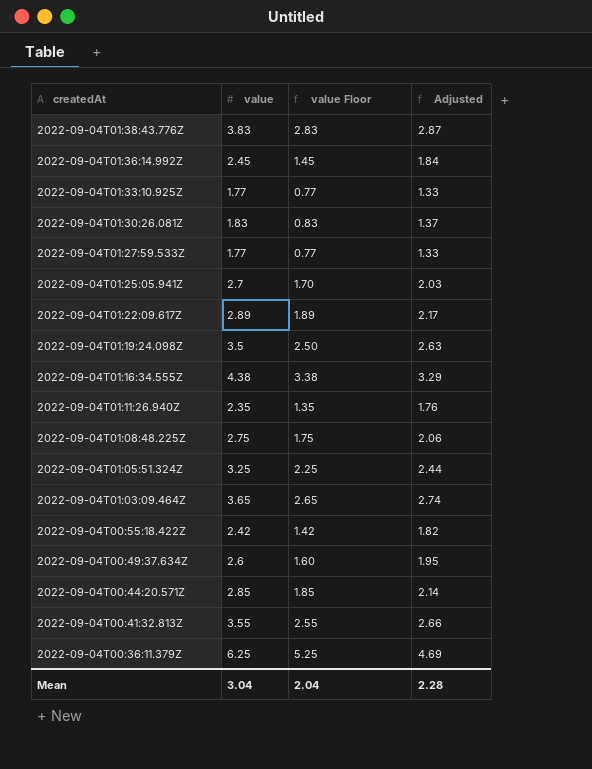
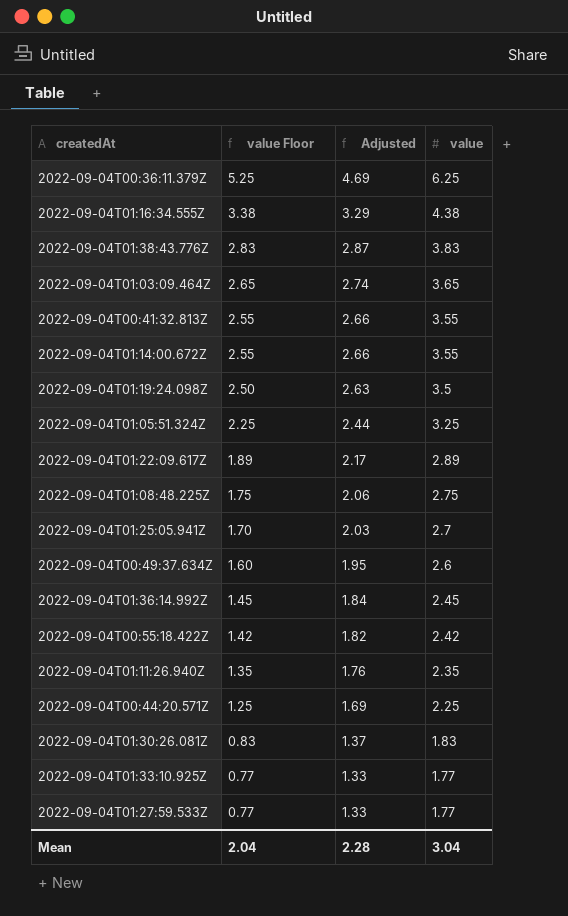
row order: createdAt descending -> value Floor descending
column value | position: 2 -> 4
row 2022-09-04T01:14:00.672Z: none -> 2.55 | 2.66 | 3.55
2022-09-04T00:44:20.571Z | value Floor: 1.85 -> 1.25
2022-09-04T00:44:20.571Z | Adjusted: 2.14 -> 1.69
2022-09-04T00:44:20.571Z | value: 2.85 -> 2.25

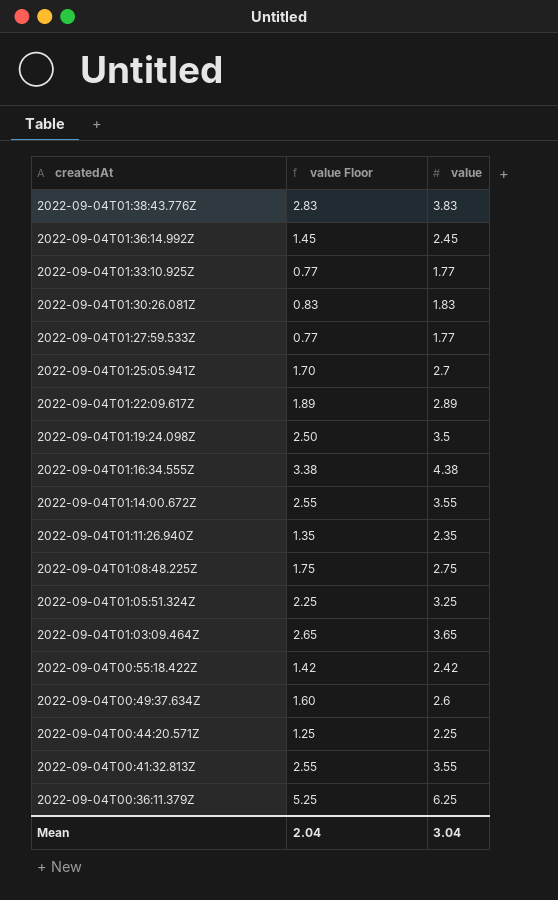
row order: value Floor descending -> createdAt descending
column Adjusted | formula: [value] * 0.75 -> none

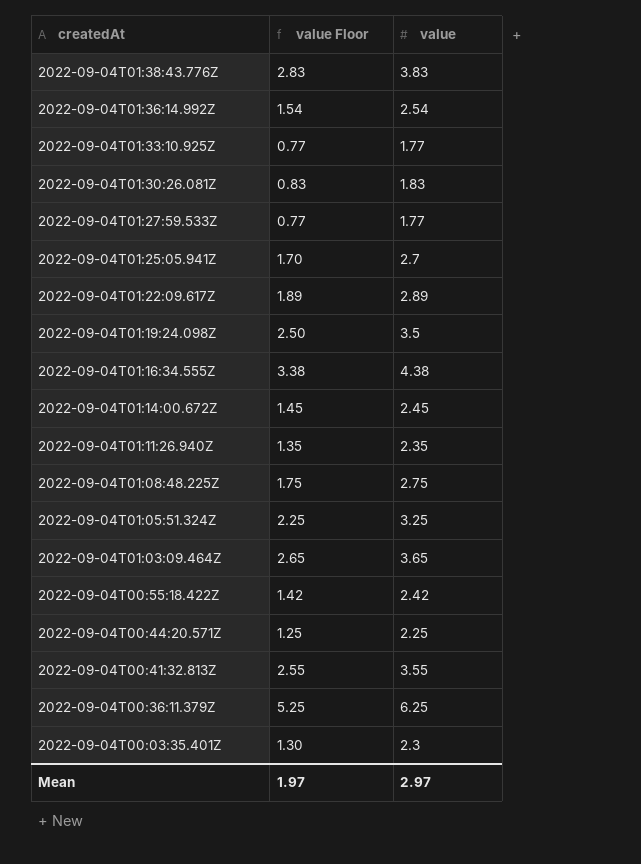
row 2022-09-04T00:49:37.634Z: 1.60 | 2.6 -> none
2022-09-04T01:36:14.992Z | value Floor: 1.45 -> 1.54
2022-09-04T01:36:14.992Z | value: 2.45 -> 2.54
2022-09-04T01:14:00.672Z | value Floor: 2.55 -> 1.45
2022-09-04T01:14:00.672Z | value: 3.55 -> 2.45
row 2022-09-04T00:03:35.401Z: none -> 1.30 | 2.3
Mean | value Floor: 2.04 -> 1.97
Mean | value: 3.04 -> 2.97

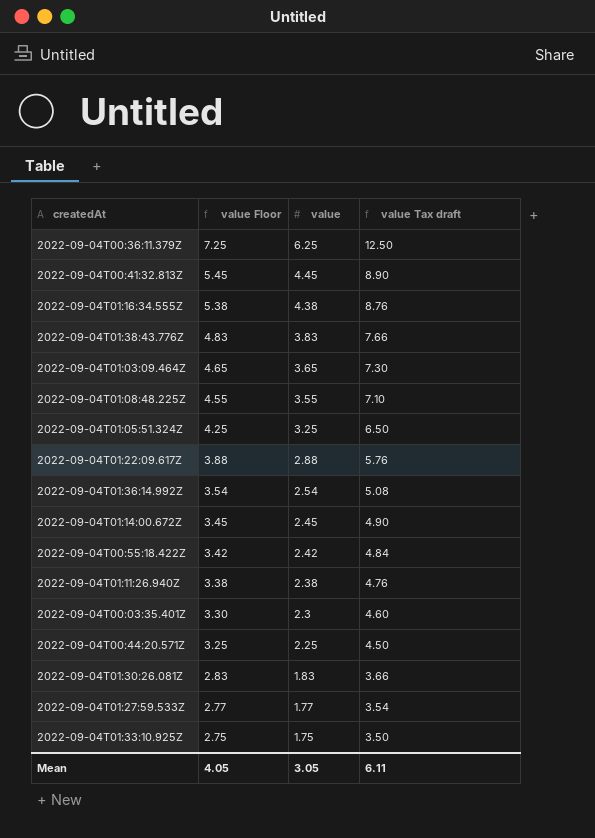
row order: createdAt descending -> value Floor descending
column value Floor | formula: [value] - 1 -> [value] + 1
column value Tax draft | formula: none -> [value] * 2
row 2022-09-04T01:25:05.941Z: 1.70 | 2.7 -> none
row 2022-09-04T01:19:24.098Z: 2.50 | 3.5 -> none
2022-09-04T00:41:32.813Z | value: 3.55 -> 4.45
2022-09-04T01:08:48.225Z | value: 2.75 -> 3.55
2022-09-04T01:22:09.617Z | value: 2.89 -> 2.88
2022-09-04T01:11:26.940Z | value: 2.35 -> 2.38
2022-09-04T01:33:10.925Z | value: 1.77 -> 1.75
Mean | value Floor: 1.97 -> 4.05
Mean | value: 2.97 -> 3.05

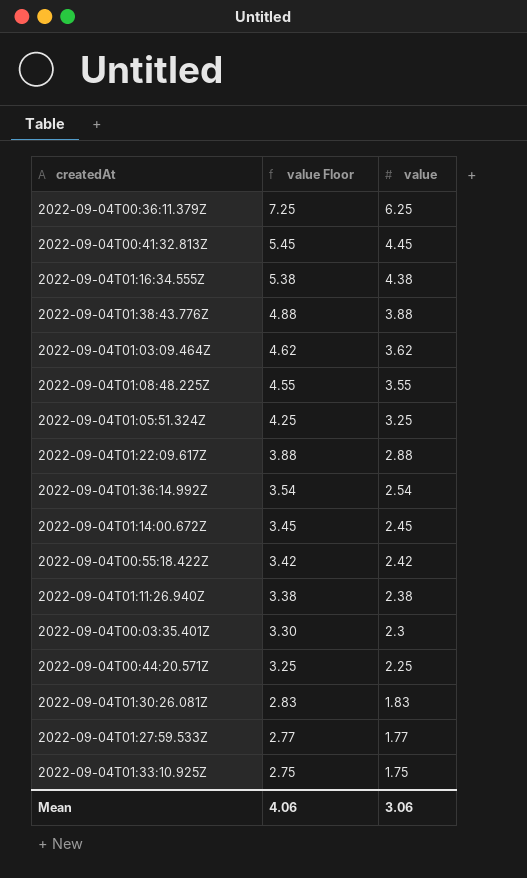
column value Tax draft | formula: [value] * 2 -> none
2022-09-04T01:38:43.776Z | value Floor: 4.83 -> 4.88
2022-09-04T01:38:43.776Z | value: 3.83 -> 3.88
2022-09-04T01:03:09.464Z | value Floor: 4.65 -> 4.62
2022-09-04T01:03:09.464Z | value: 3.65 -> 3.62
Mean | value Floor: 4.05 -> 4.06
Mean | value: 3.05 -> 3.06

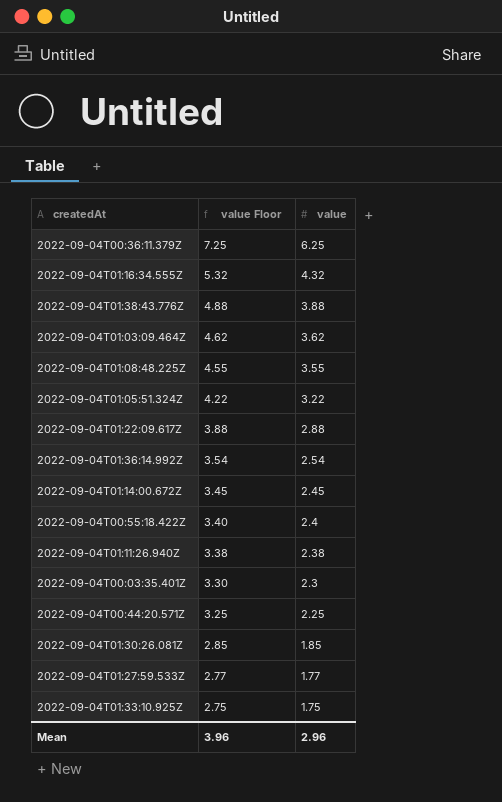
row 2022-09-04T00:41:32.813Z: 5.45 | 4.45 -> none
2022-09-04T01:16:34.555Z | value Floor: 5.38 -> 5.32
2022-09-04T01:16:34.555Z | value: 4.38 -> 4.32
2022-09-04T01:05:51.324Z | value Floor: 4.25 -> 4.22
2022-09-04T01:05:51.324Z | value: 3.25 -> 3.22
2022-09-04T00:55:18.422Z | value Floor: 3.42 -> 3.40
2022-09-04T00:55:18.422Z | value: 2.42 -> 2.4
2022-09-04T01:30:26.081Z | value Floor: 2.83 -> 2.85
2022-09-04T01:30:26.081Z | value: 1.83 -> 1.85
Mean | value Floor: 4.06 -> 3.96
Mean | value: 3.06 -> 2.96

